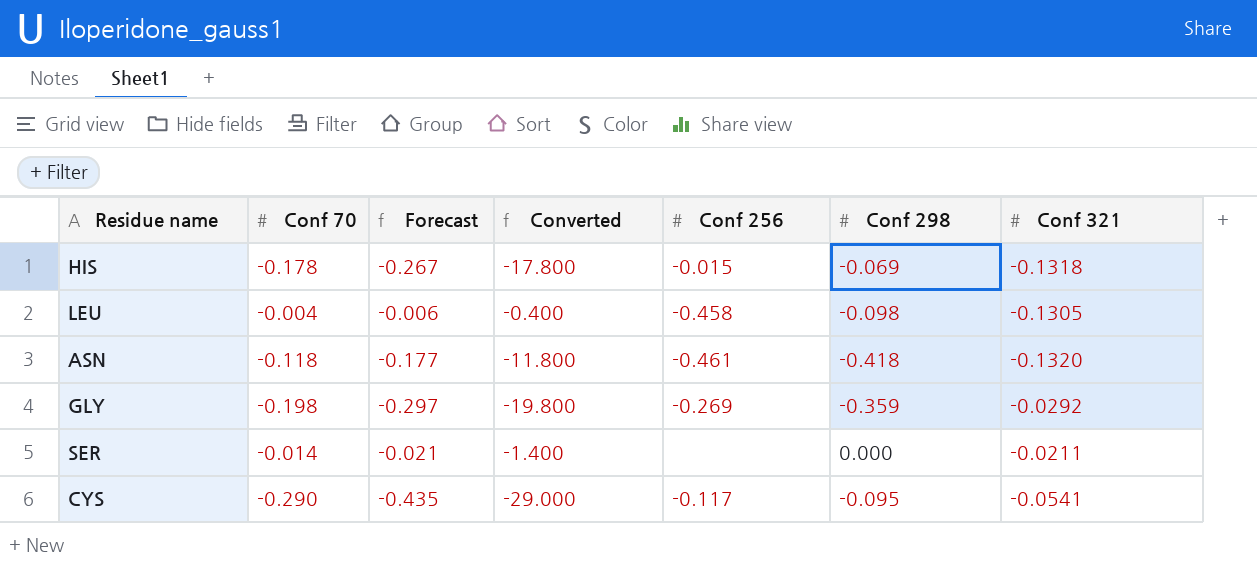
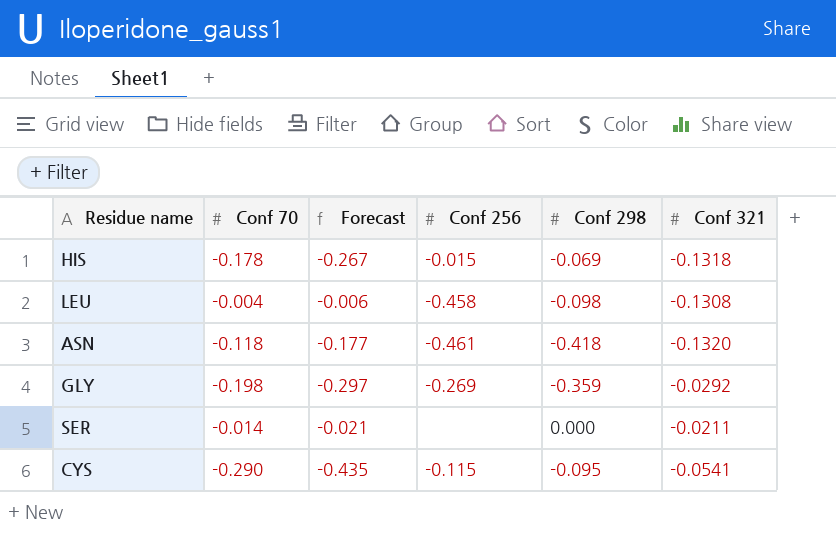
column Converted | formula: [Conf 70] * 100 -> none
LEU | Conf 321: -0.1305 -> -0.1308
CYS | Conf 256: -0.117 -> -0.115

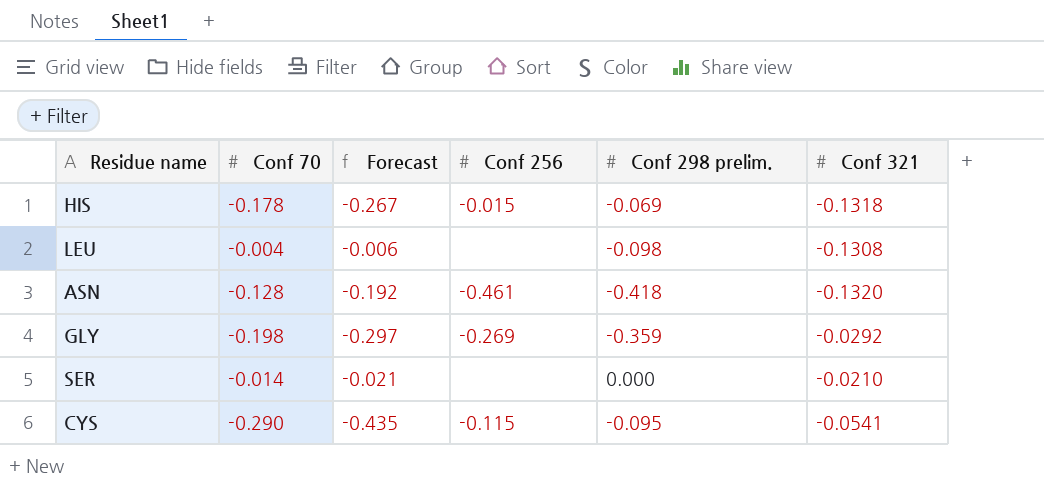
column name: Conf 298 -> Conf 298 prelim.
LEU | Conf 256: -0.458 -> none
ASN | Conf 70: -0.118 -> -0.128
ASN | Forecast: -0.177 -> -0.192
SER | Conf 321: -0.0211 -> -0.0210

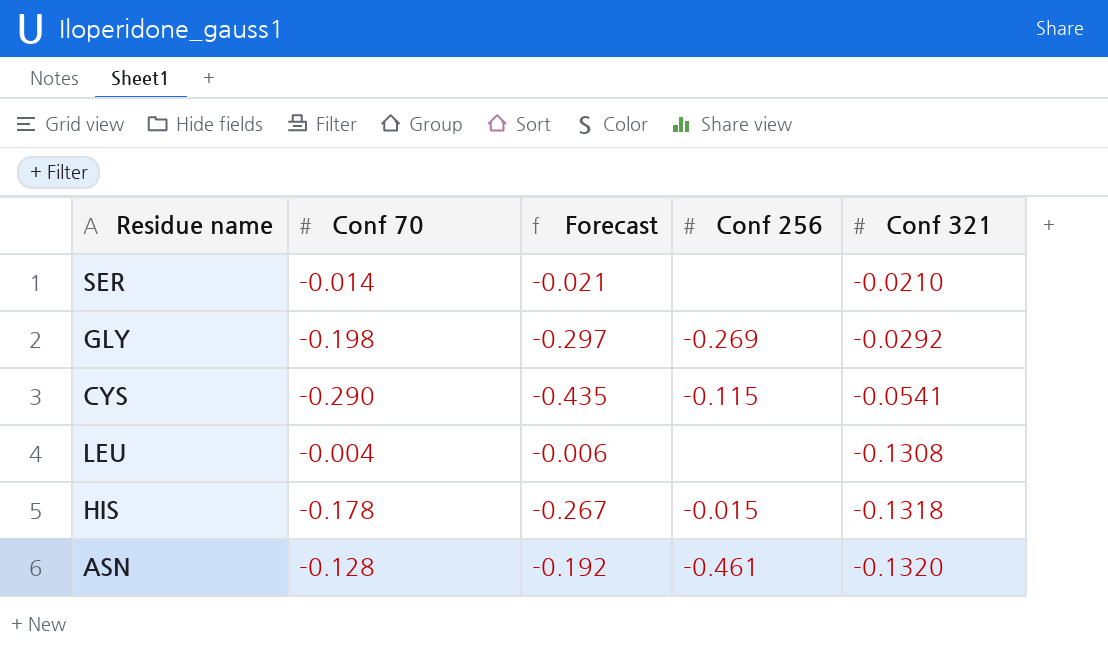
row order: none -> Conf 321 descending
column Conf 298 prelim. | position: 5 -> none

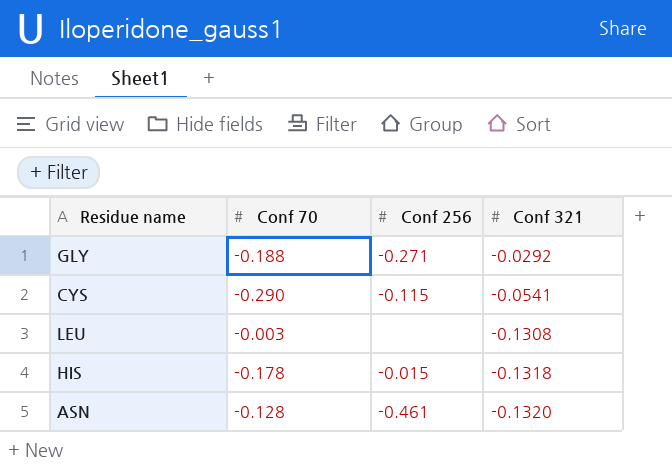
column Forecast | formula: [Conf 70] * 1.5 -> none
row SER: -0.014 | -0.021 | none | -0.0210 -> none
GLY | Conf 70: -0.198 -> -0.188
GLY | Conf 256: -0.269 -> -0.271
LEU | Conf 70: -0.004 -> -0.003

